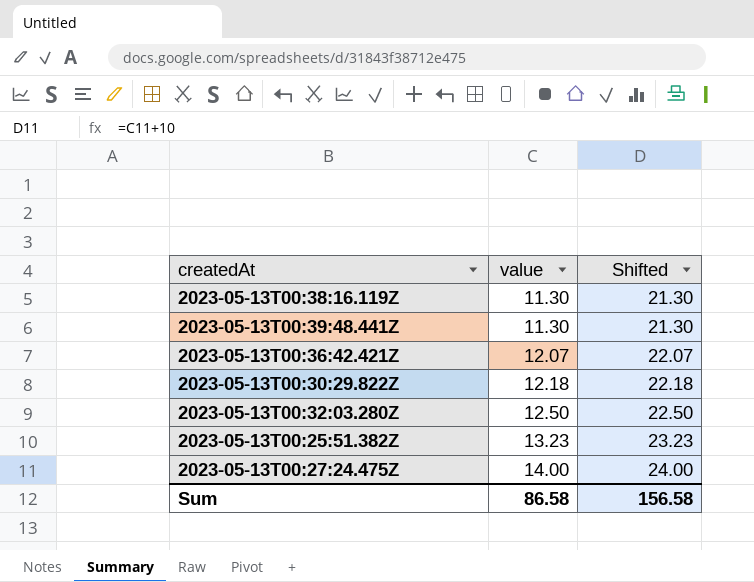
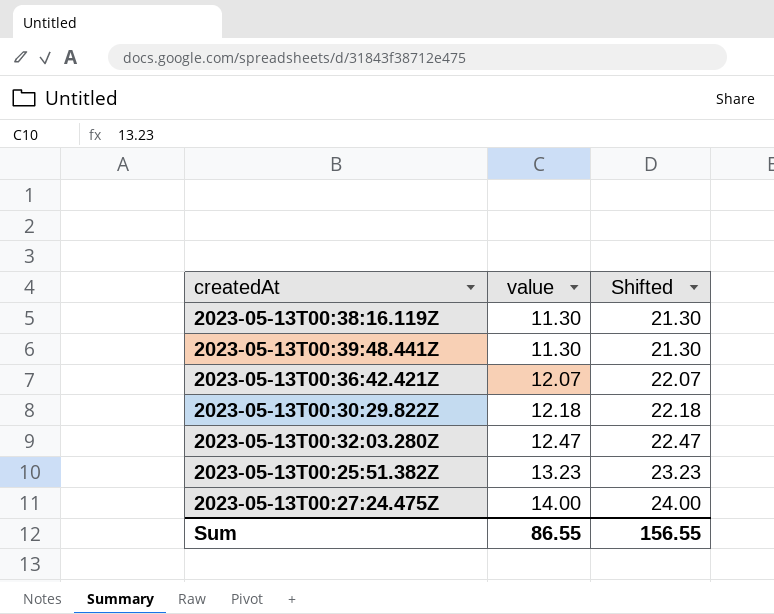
2023-05-13T00:32:03.280Z | value: 12.50 -> 12.47
2023-05-13T00:32:03.280Z | Shifted: 22.50 -> 22.47
Sum | value: 86.58 -> 86.55
Sum | Shifted: 156.58 -> 156.55

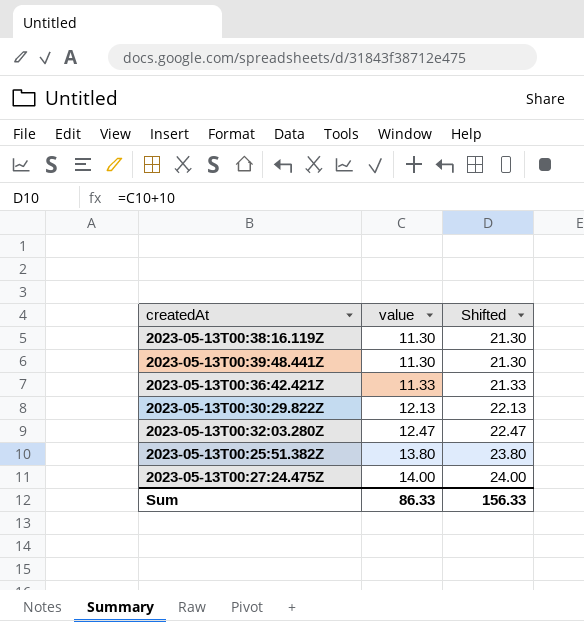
2023-05-13T00:36:42.421Z | value: 12.07 -> 11.33
2023-05-13T00:36:42.421Z | Shifted: 22.07 -> 21.33
2023-05-13T00:30:29.822Z | value: 12.18 -> 12.13
2023-05-13T00:30:29.822Z | Shifted: 22.18 -> 22.13
2023-05-13T00:25:51.382Z | value: 13.23 -> 13.80
2023-05-13T00:25:51.382Z | Shifted: 23.23 -> 23.80
Sum | value: 86.55 -> 86.33
Sum | Shifted: 156.55 -> 156.33

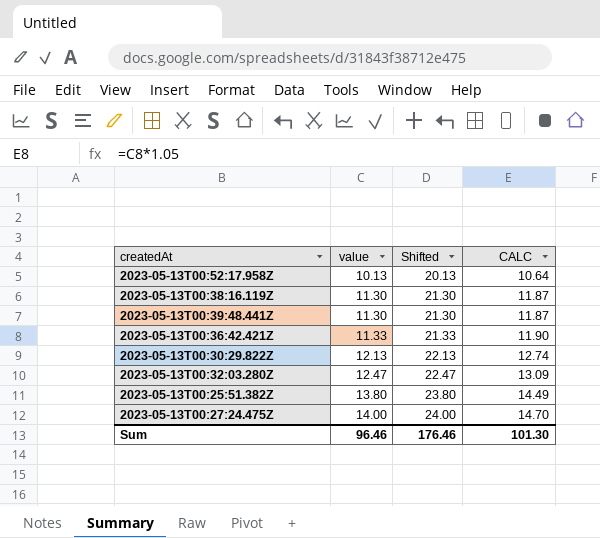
column CALC | formula: none -> [value] * 1.05
row 2023-05-13T00:52:17.958Z: none -> 10.13 | 20.13 | 10.64
Sum | value: 86.33 -> 96.46
Sum | Shifted: 156.33 -> 176.46

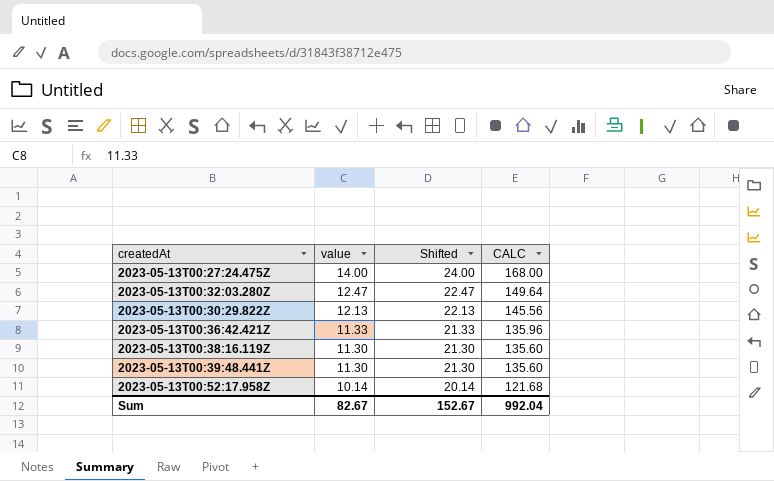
row order: value ascending -> value descending
column CALC | formula: [value] * 1.05 -> [value] * 12
row 2023-05-13T00:25:51.382Z: 13.80 | 23.80 | 14.49 -> none
2023-05-13T00:52:17.958Z | value: 10.13 -> 10.14
2023-05-13T00:52:17.958Z | Shifted: 20.13 -> 20.14
Sum | value: 96.46 -> 82.67
Sum | Shifted: 176.46 -> 152.67
Sum | CALC: 101.30 -> 992.04

